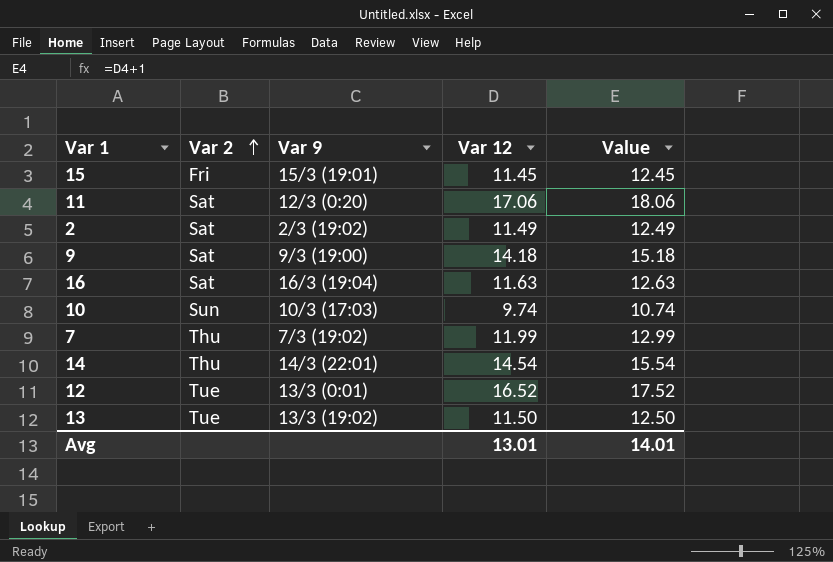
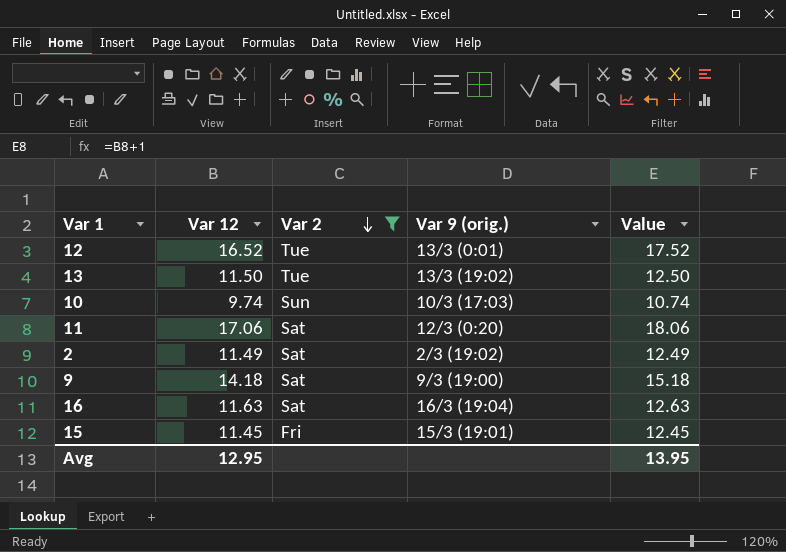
filter: none -> Var 2 != Thu
row order: Var 2 ascending -> Var 2 descending
column Var 12 | position: 4 -> 2
column name: Var 9 -> Var 9 (orig.)
Avg | Var 12: 13.01 -> 12.95
Avg | Value: 14.01 -> 13.95

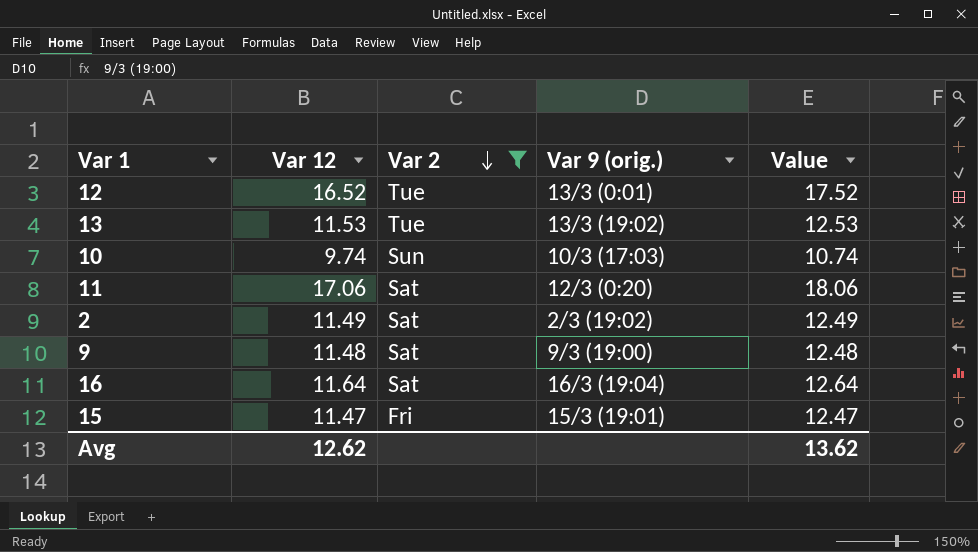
13 | Var 12: 11.50 -> 11.53
13 | Value: 12.50 -> 12.53
9 | Var 12: 14.18 -> 11.48
9 | Value: 15.18 -> 12.48
16 | Var 12: 11.63 -> 11.64
16 | Value: 12.63 -> 12.64
15 | Var 12: 11.45 -> 11.47
15 | Value: 12.45 -> 12.47
Avg | Var 12: 12.95 -> 12.62
Avg | Value: 13.95 -> 13.62

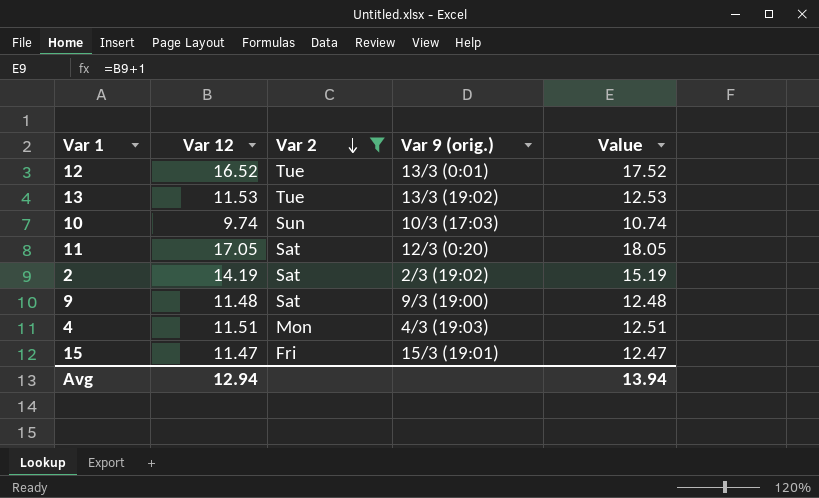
row 16: 11.64 | Sat | 16/3 (19:04) | 12.64 -> none
11 | Var 12: 17.06 -> 17.05
11 | Value: 18.06 -> 18.05
2 | Var 12: 11.49 -> 14.19
2 | Value: 12.49 -> 15.19
row 4: none -> 11.51 | Mon | 4/3 (19:03) | 12.51
Avg | Var 12: 12.62 -> 12.94
Avg | Value: 13.62 -> 13.94

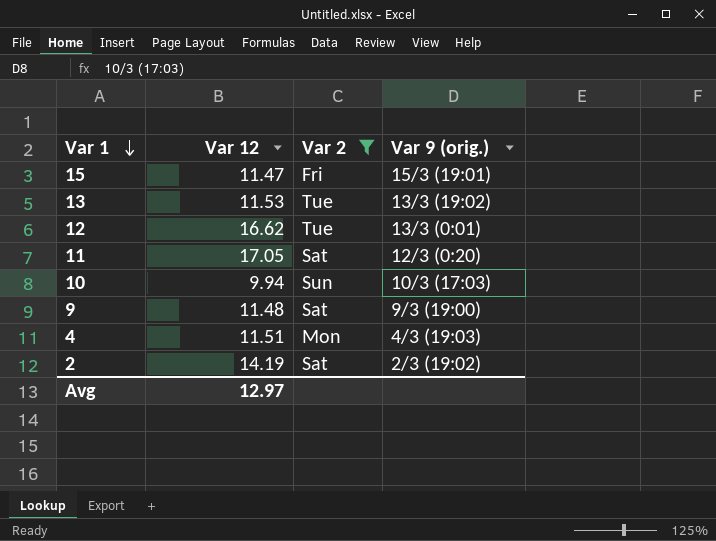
row order: Var 2 descending -> Var 1 descending
column Value | formula: [Var 12] + 1 -> none
12 | Var 12: 16.52 -> 16.62
10 | Var 12: 9.74 -> 9.94
Avg | Var 12: 12.94 -> 12.97

